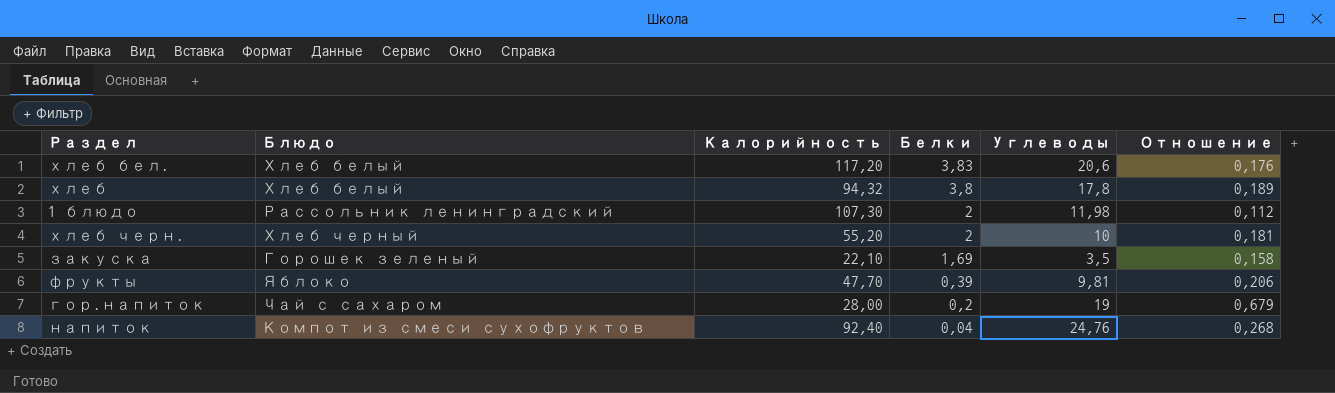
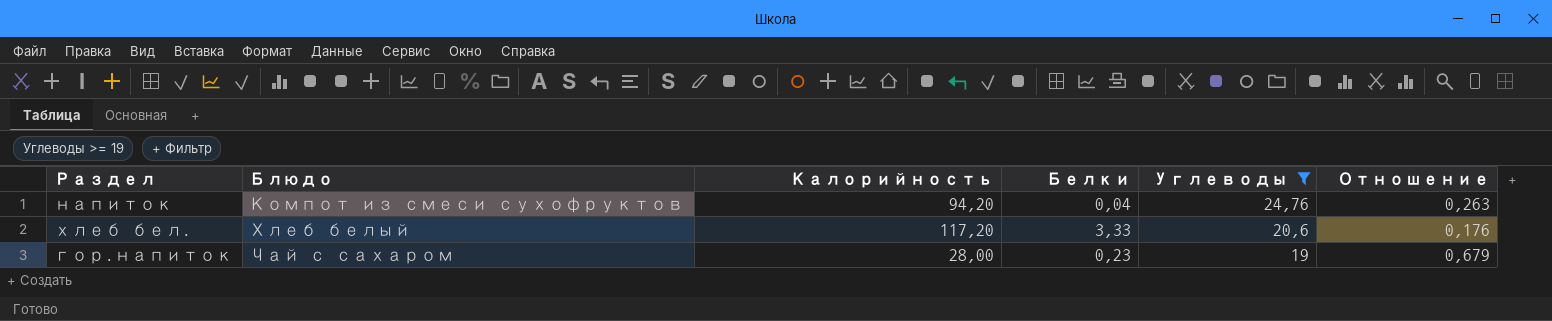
filter: none -> Углеводы >= 19
row order: Белки descending -> Блюдо ascending
напиток | Калорийность: 92,40 -> 94,20
напиток | Отношение: 0,268 -> 0,263
хлеб бел. | Белки: 3,83 -> 3,33
гор.напиток | Белки: 0,2 -> 0,23

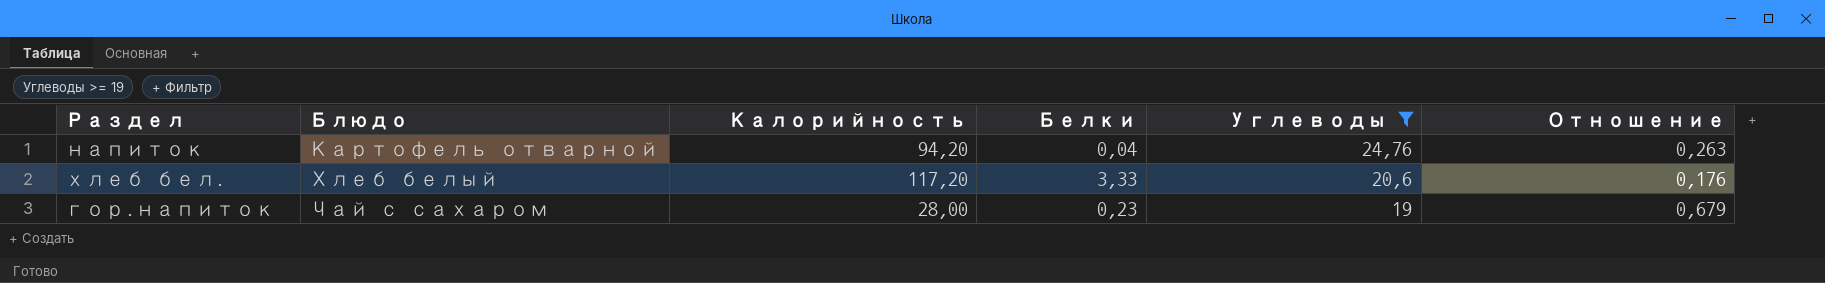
напиток | Блюдо: Компот из смеси сухофруктов -> Картофель отварной

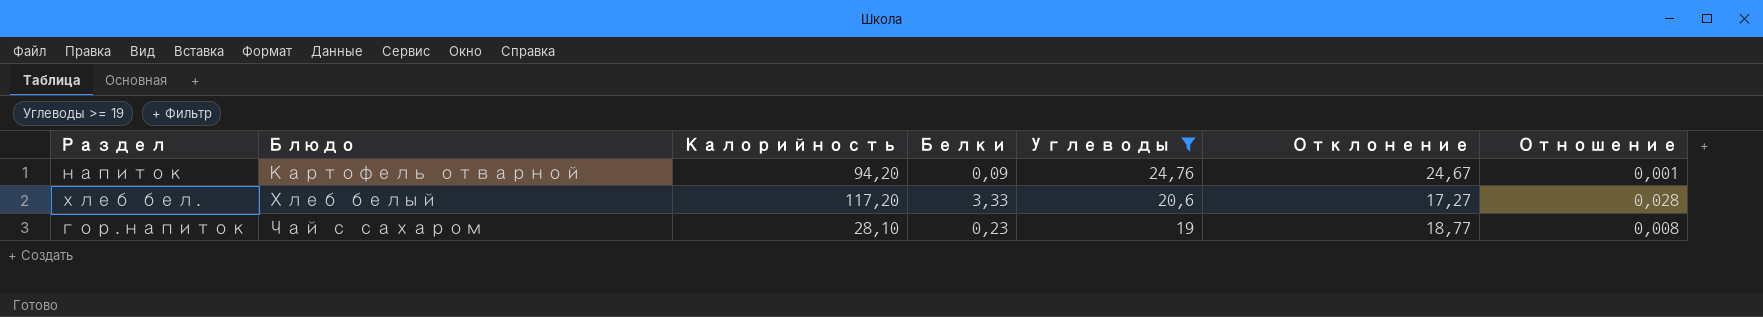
column Отклонение | formula: none -> [Углеводы] - [Белки]
column Отношение | formula: [Углеводы] / [Калорийность] -> [Белки] / [Калорийность]
напиток | Белки: 0,04 -> 0,09
гор.напиток | Калорийность: 28,00 -> 28,10

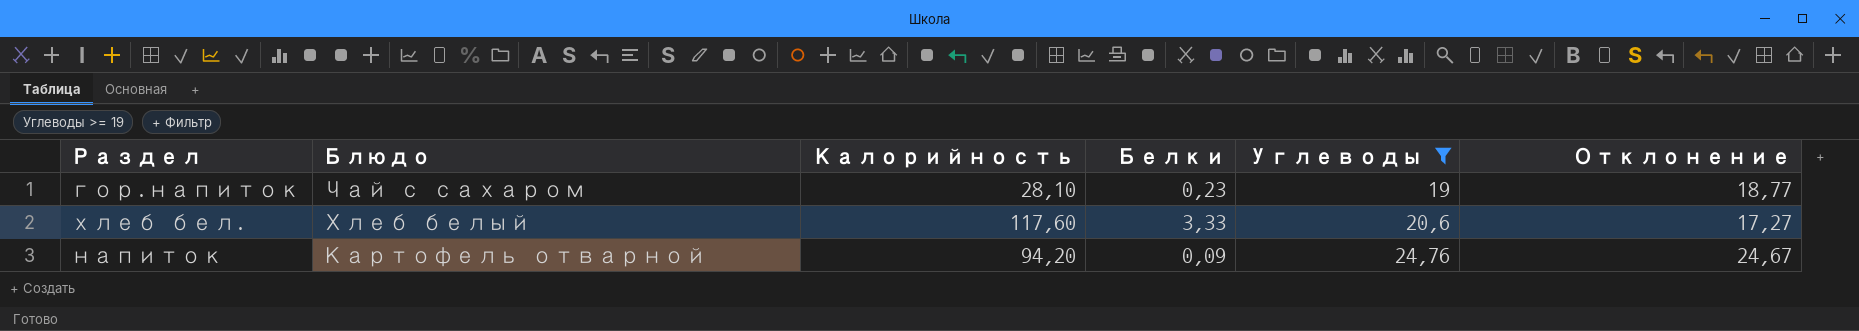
row order: Блюдо ascending -> Блюдо descending
column Отношение | formula: [Белки] / [Калорийность] -> none
хлеб бел. | Калорийность: 117,20 -> 117,60

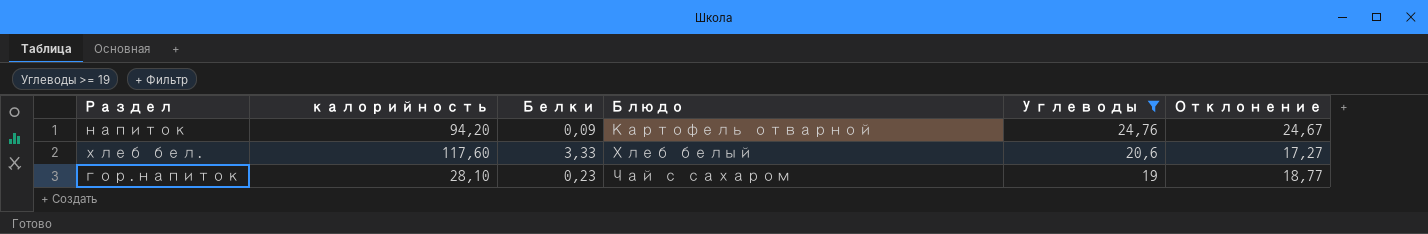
row order: Блюдо descending -> Блюдо ascending
column name: Калорийность -> калорийность
column Блюдо | position: 2 -> 4

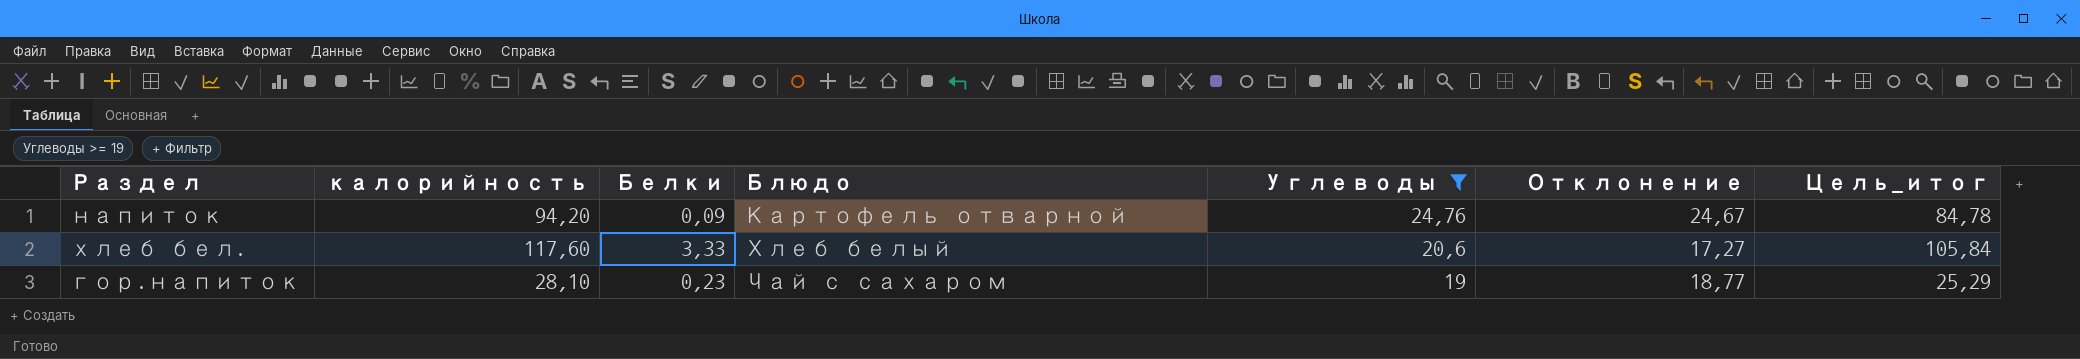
column Цель_итог | formula: none -> [калорийность] * 0,9

